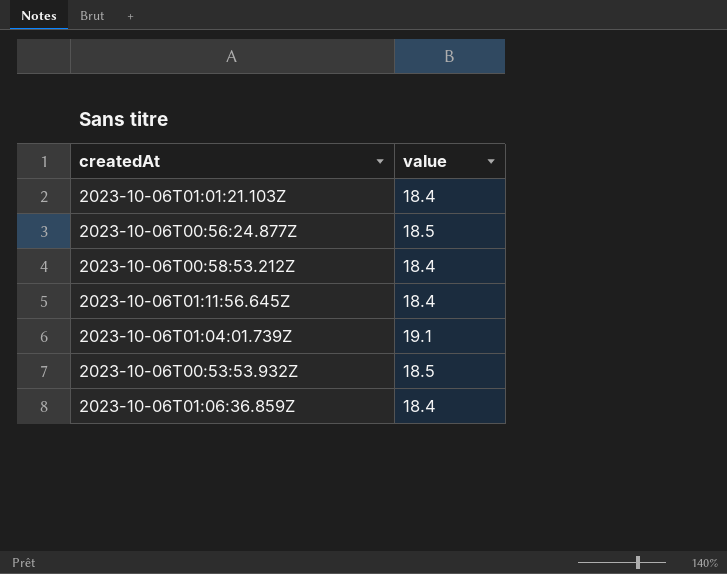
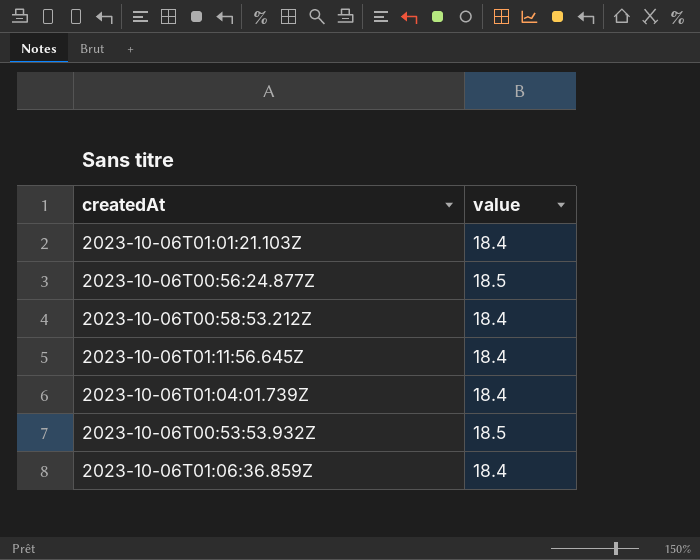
2023-10-06T01:04:01.739Z | value: 19.1 -> 18.4

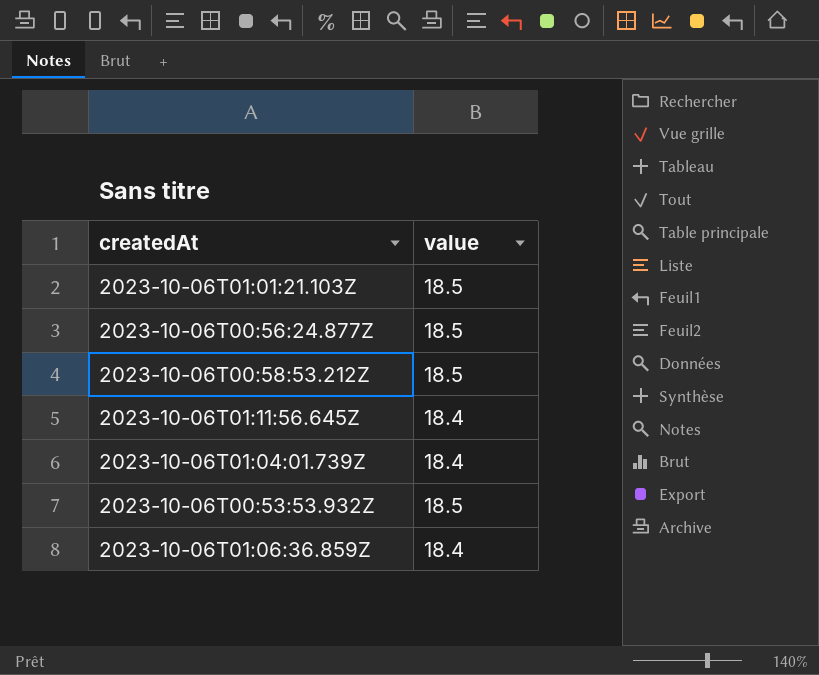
2023-10-06T01:01:21.103Z | value: 18.4 -> 18.5
2023-10-06T00:58:53.212Z | value: 18.4 -> 18.5

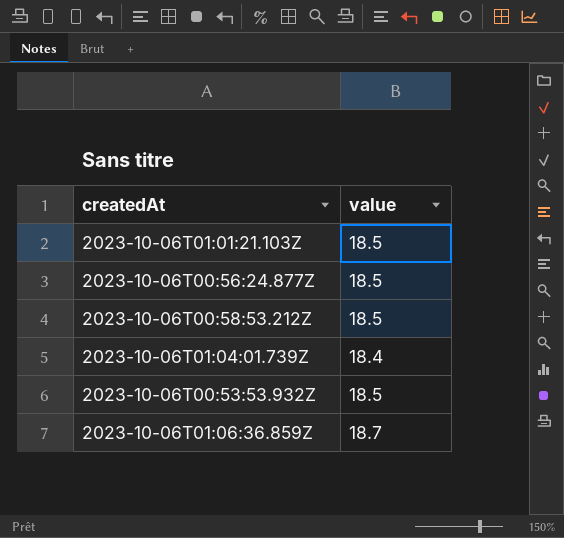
row 2023-10-06T01:11:56.645Z: 18.4 -> none
2023-10-06T01:06:36.859Z | value: 18.4 -> 18.7

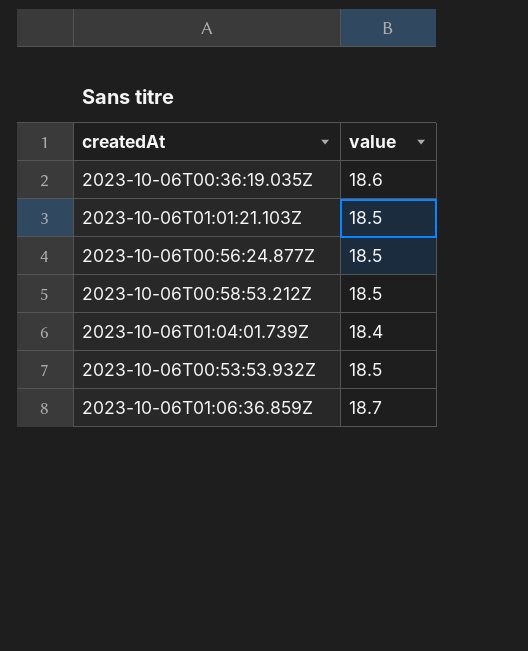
row 2023-10-06T00:36:19.035Z: none -> 18.6

